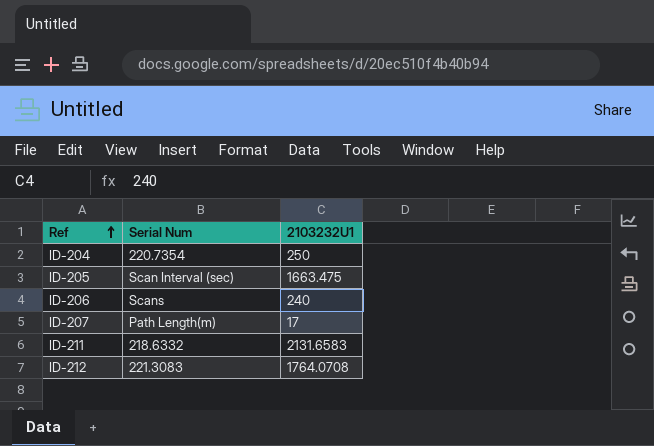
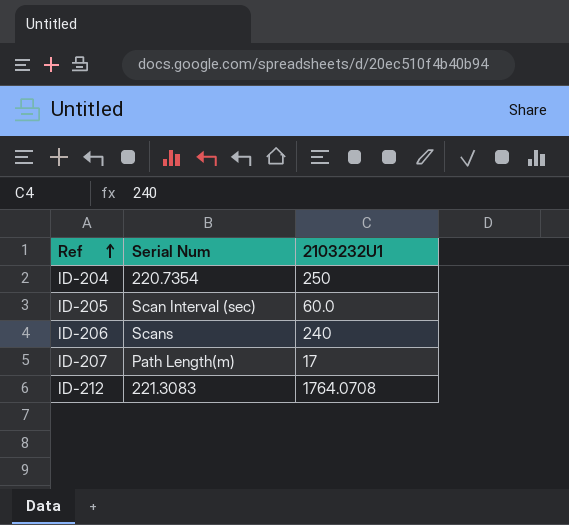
row ID-211: 218.6332 | 2131.6583 -> none
ID-205 | 2103232U1: 1663.475 -> 60.0

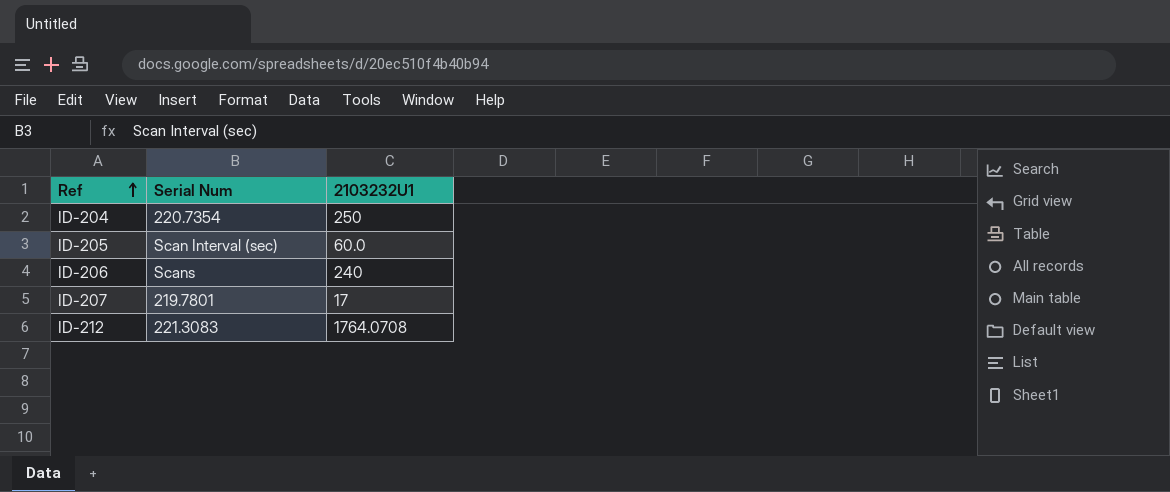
ID-207 | Serial Num: Path Length(m) -> 219.7801

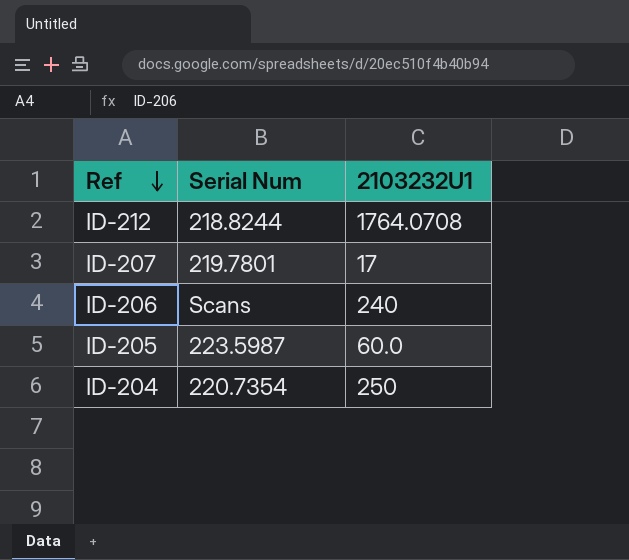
row order: Ref ascending -> Ref descending
ID-212 | Serial Num: 221.3083 -> 218.8244
ID-205 | Serial Num: Scan Interval (sec) -> 223.5987

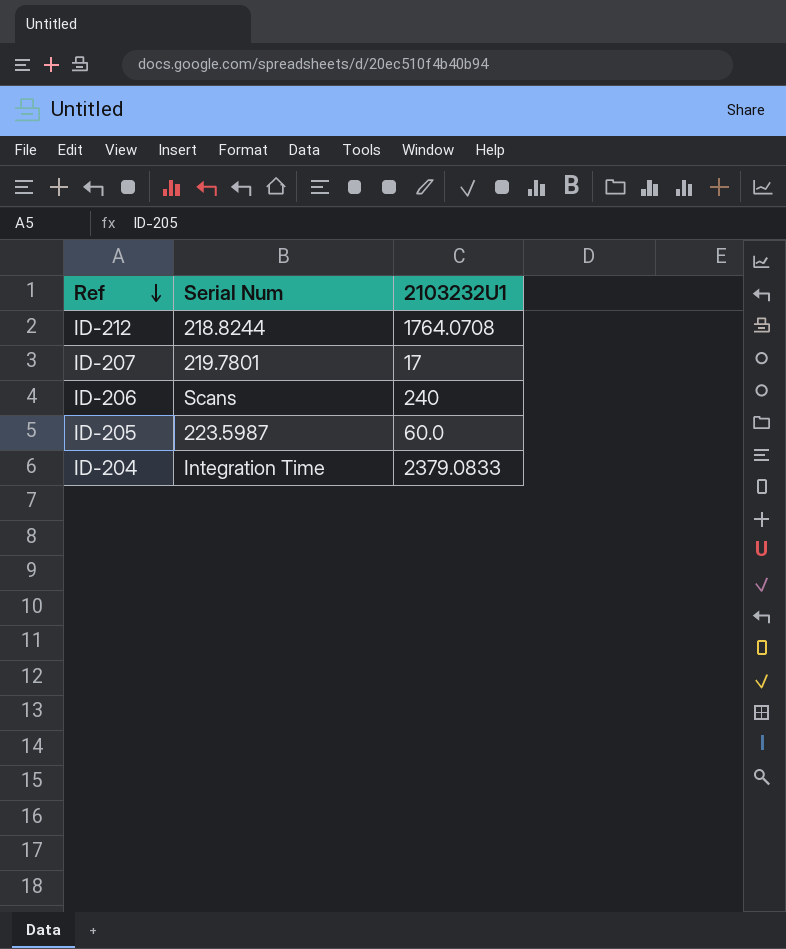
ID-204 | Serial Num: 220.7354 -> Integration Time
ID-204 | 2103232U1: 250 -> 2379.0833

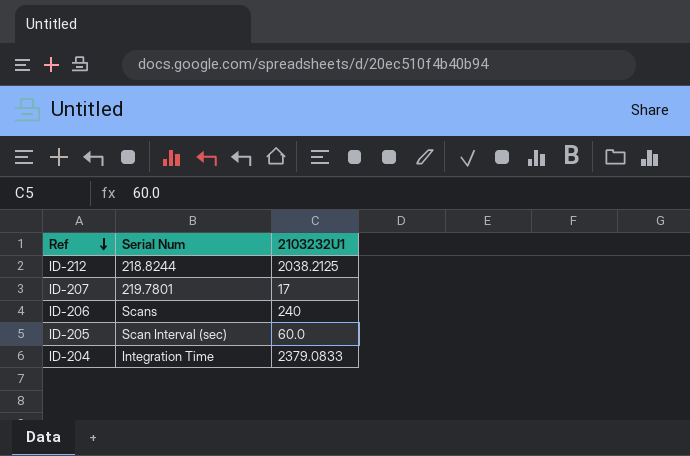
ID-212 | 2103232U1: 1764.0708 -> 2038.2125
ID-205 | Serial Num: 223.5987 -> Scan Interval (sec)

